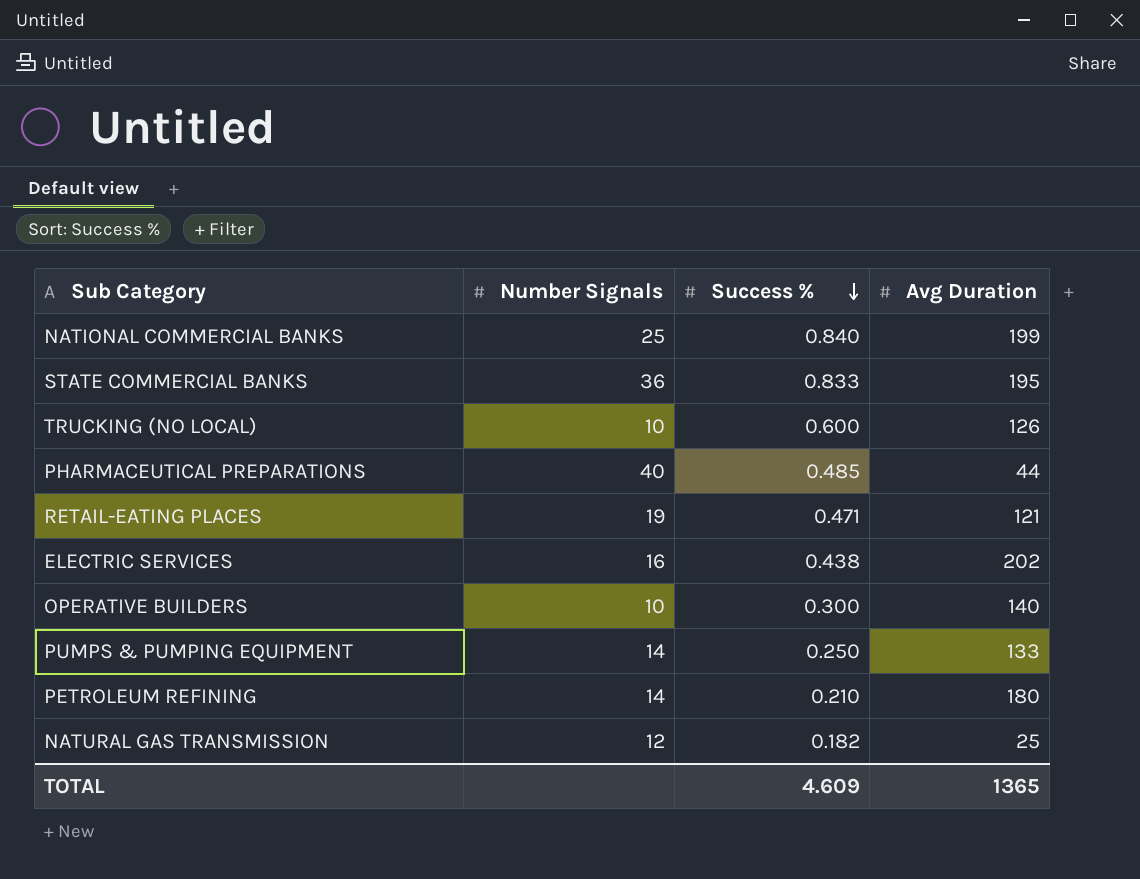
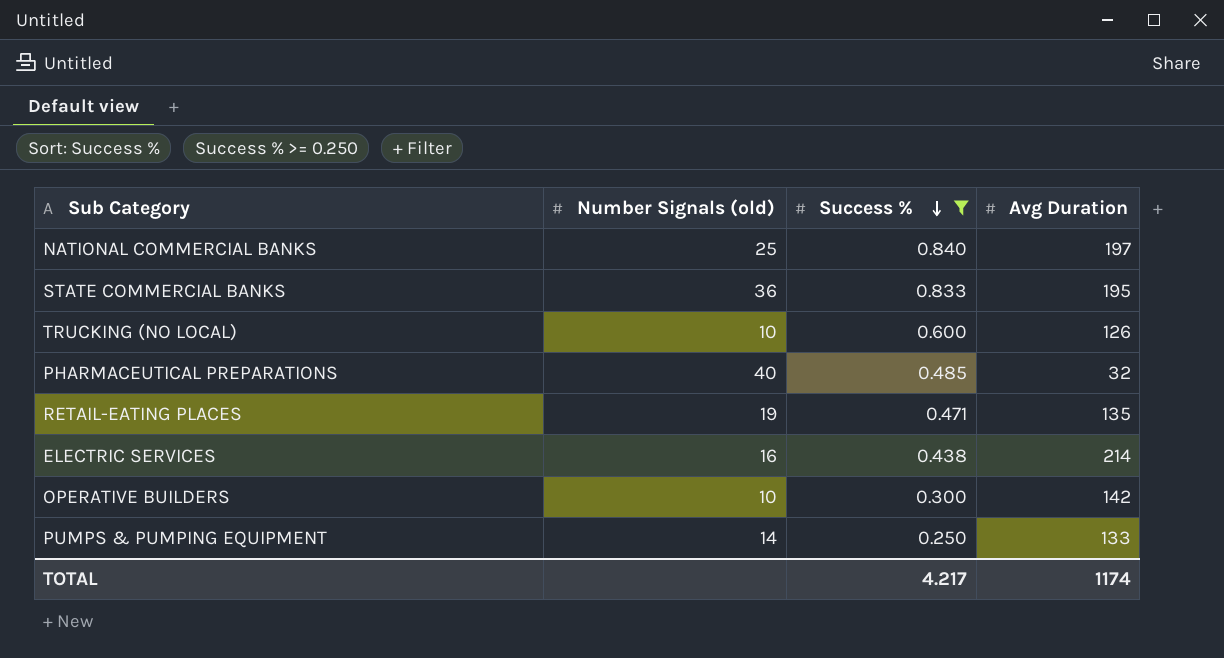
filter: none -> Success % >= 0.250
column name: Number Signals -> Number Signals (old)
NATIONAL COMMERCIAL BANKS | Avg Duration: 199 -> 197
PHARMACEUTICAL PREPARATIONS | Avg Duration: 44 -> 32
RETAIL-EATING PLACES | Avg Duration: 121 -> 135
ELECTRIC SERVICES | Avg Duration: 202 -> 214
OPERATIVE BUILDERS | Avg Duration: 140 -> 142
TOTAL | Success %: 4.609 -> 4.217
TOTAL | Avg Duration: 1365 -> 1174

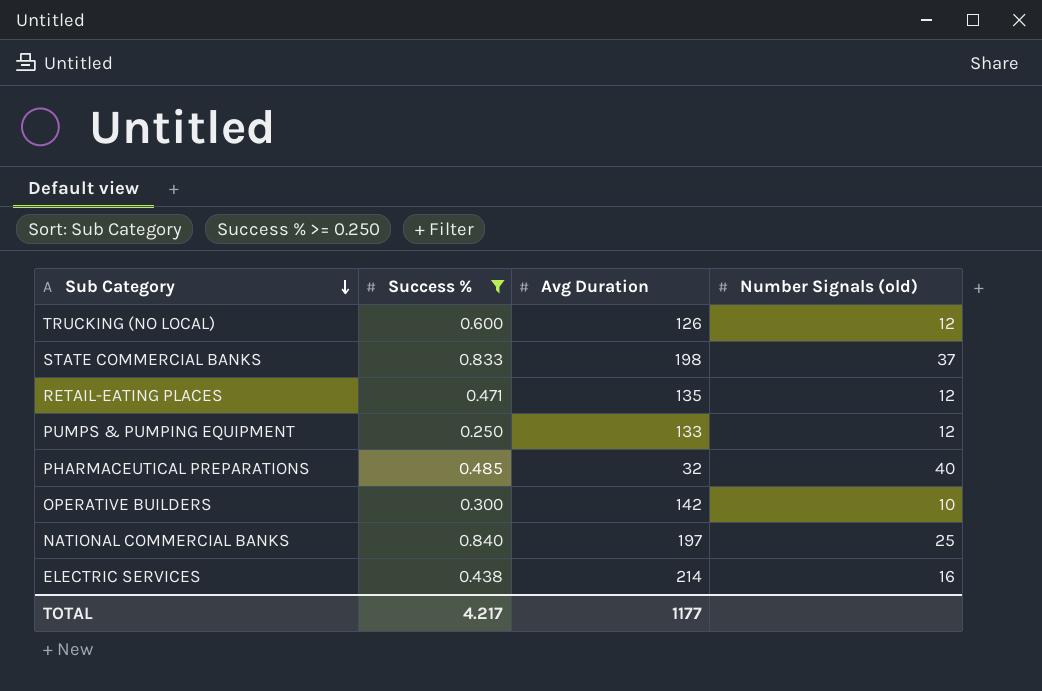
row order: Success % descending -> Sub Category descending
column Number Signals (old) | position: 2 -> 4
TRUCKING (NO LOCAL) | Number Signals (old): 10 -> 12
STATE COMMERCIAL BANKS | Avg Duration: 195 -> 198
STATE COMMERCIAL BANKS | Number Signals (old): 36 -> 37
RETAIL-EATING PLACES | Number Signals (old): 19 -> 12
PUMPS & PUMPING EQUIPMENT | Number Signals (old): 14 -> 12
TOTAL | Avg Duration: 1174 -> 1177

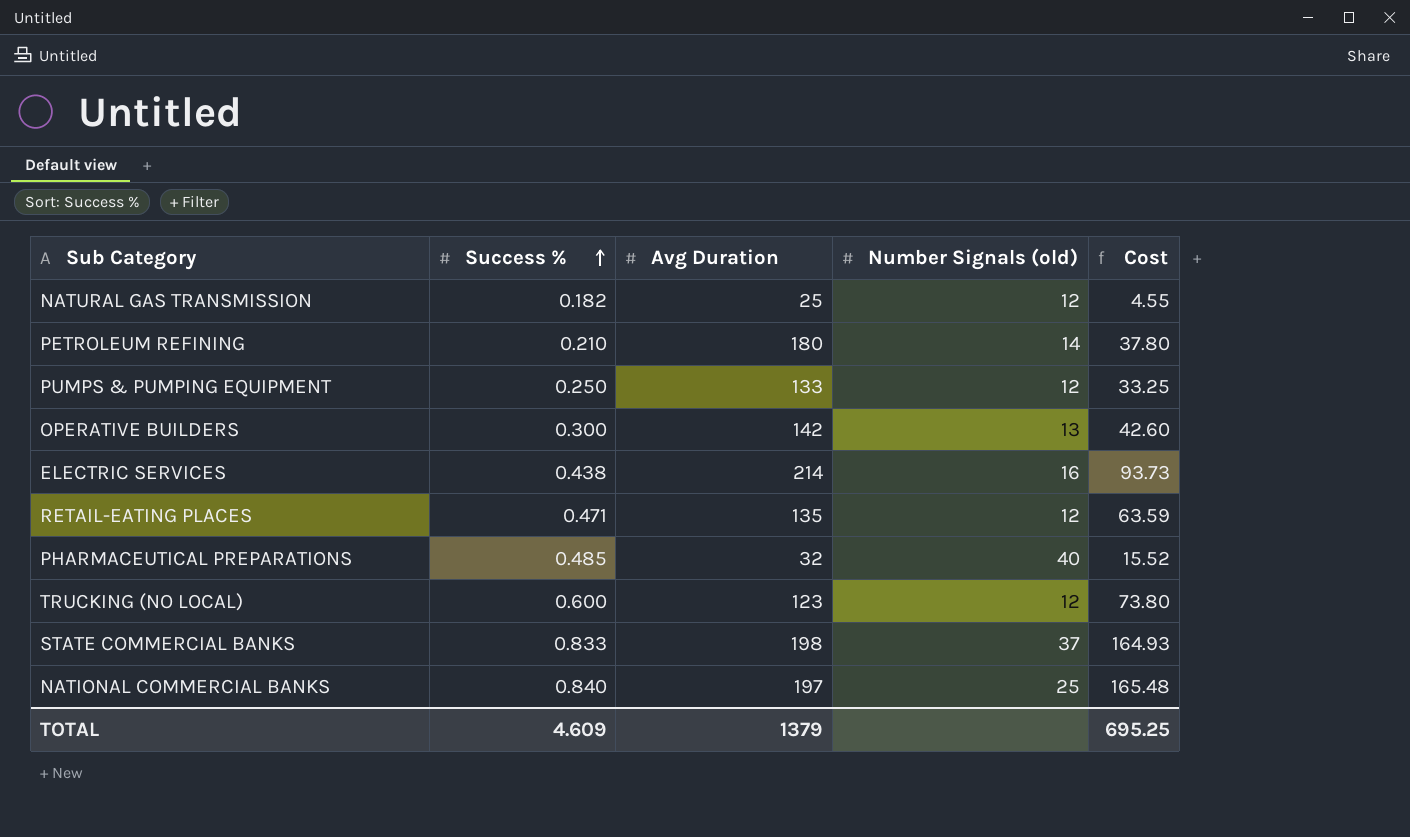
filter: Success % >= 0.250 -> none
row order: Sub Category descending -> Success % ascending
column Cost | formula: none -> [Success %] * [Avg Duration]
OPERATIVE BUILDERS | Number Signals (old): 10 -> 13
TRUCKING (NO LOCAL) | Avg Duration: 126 -> 123
TOTAL | Success %: 4.217 -> 4.609
TOTAL | Avg Duration: 1177 -> 1379

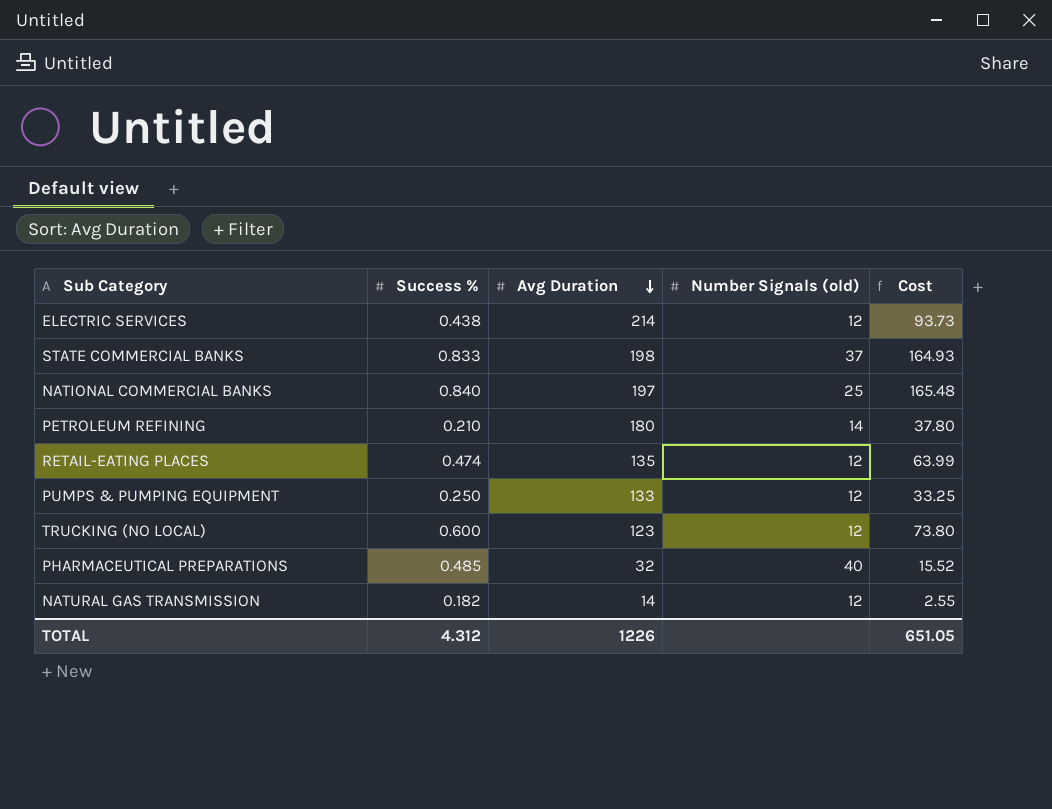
row order: Success % ascending -> Avg Duration descending
row OPERATIVE BUILDERS: 0.300 | 142 | 13 | 42.60 -> none
ELECTRIC SERVICES | Number Signals (old): 16 -> 12
RETAIL-EATING PLACES | Success %: 0.471 -> 0.474
RETAIL-EATING PLACES | Cost: 63.59 -> 63.99
NATURAL GAS TRANSMISSION | Avg Duration: 25 -> 14
NATURAL GAS TRANSMISSION | Cost: 4.55 -> 2.55
TOTAL | Success %: 4.609 -> 4.312
TOTAL | Avg Duration: 1379 -> 1226
TOTAL | Cost: 695.25 -> 651.05

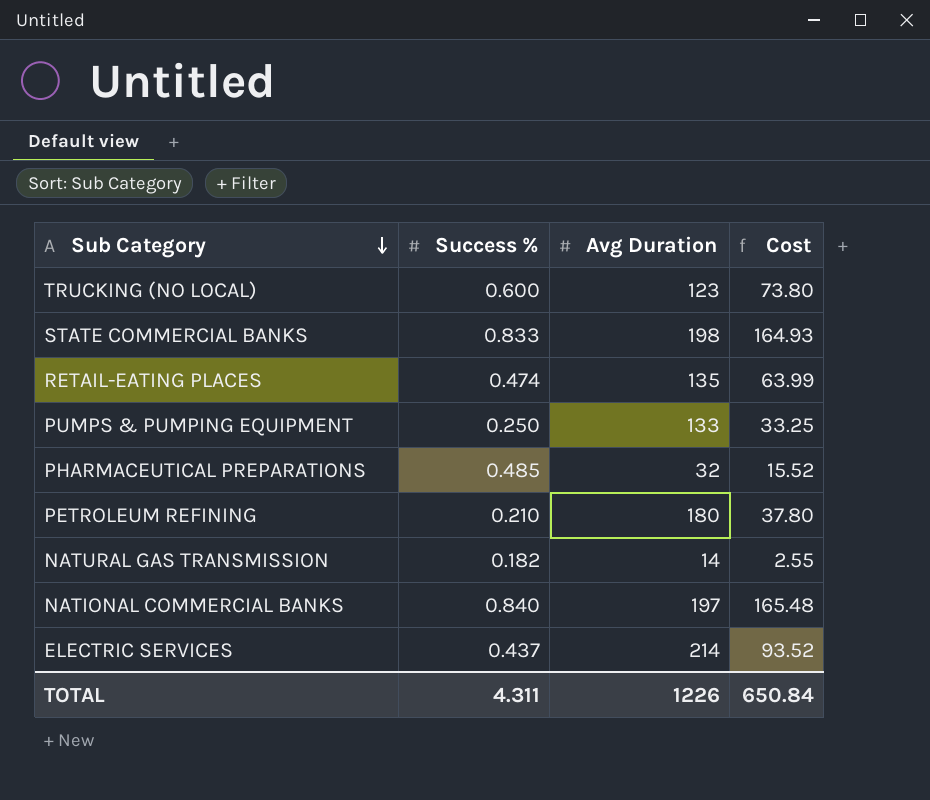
row order: Avg Duration descending -> Sub Category descending
column Number Signals (old) | position: 4 -> none
ELECTRIC SERVICES | Success %: 0.438 -> 0.437
ELECTRIC SERVICES | Cost: 93.73 -> 93.52
TOTAL | Success %: 4.312 -> 4.311
TOTAL | Cost: 651.05 -> 650.84

